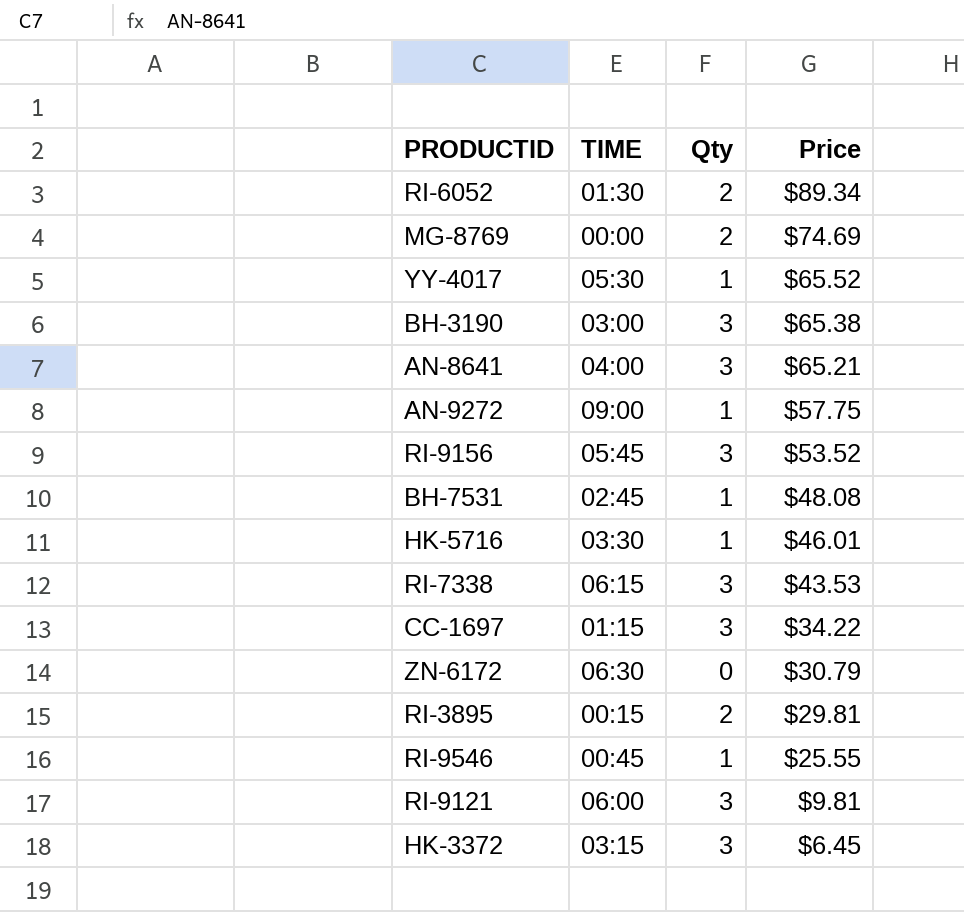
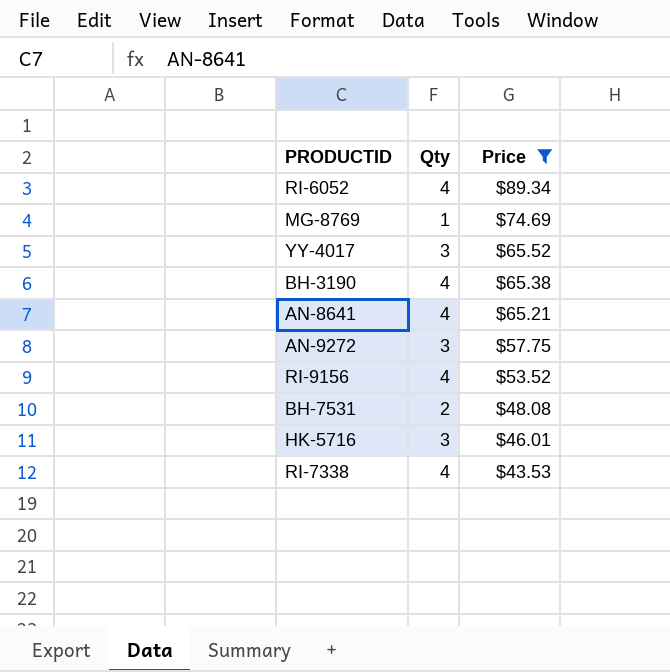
filter: none -> Price >= $43.53
column TIME | position: 2 -> none
RI-6052 | Qty: 2 -> 4
MG-8769 | Qty: 2 -> 1
YY-4017 | Qty: 1 -> 3
BH-3190 | Qty: 3 -> 4
AN-8641 | Qty: 3 -> 4
AN-9272 | Qty: 1 -> 3
RI-9156 | Qty: 3 -> 4
BH-7531 | Qty: 1 -> 2
HK-5716 | Qty: 1 -> 3
RI-7338 | Qty: 3 -> 4

